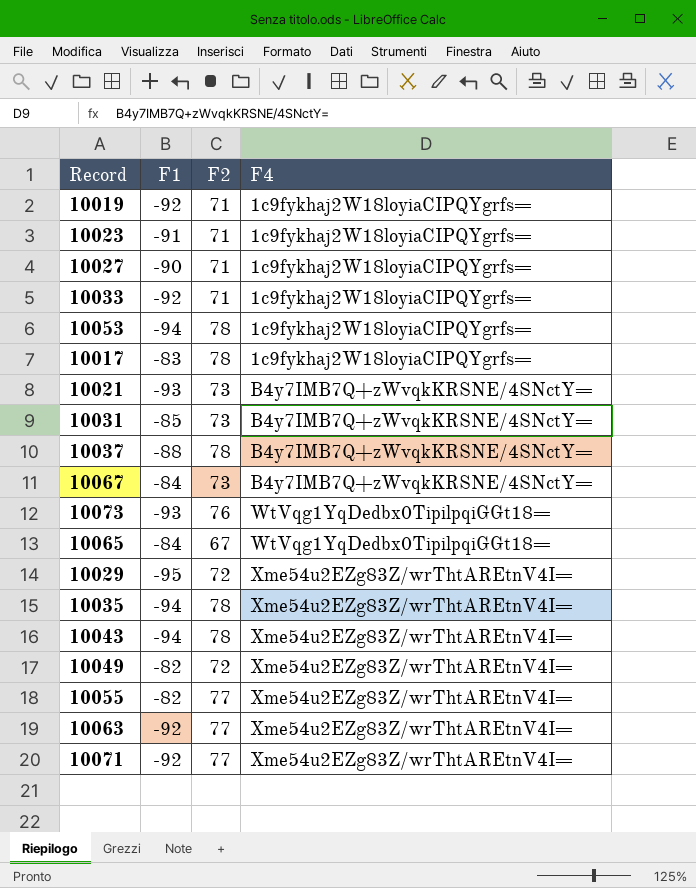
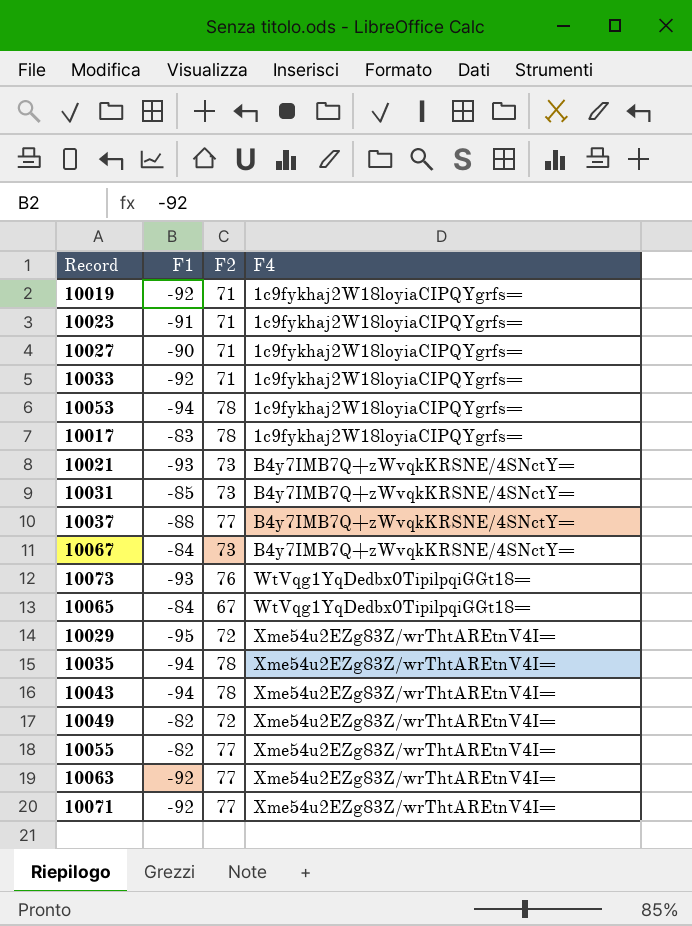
10037 | F2: 78 -> 77

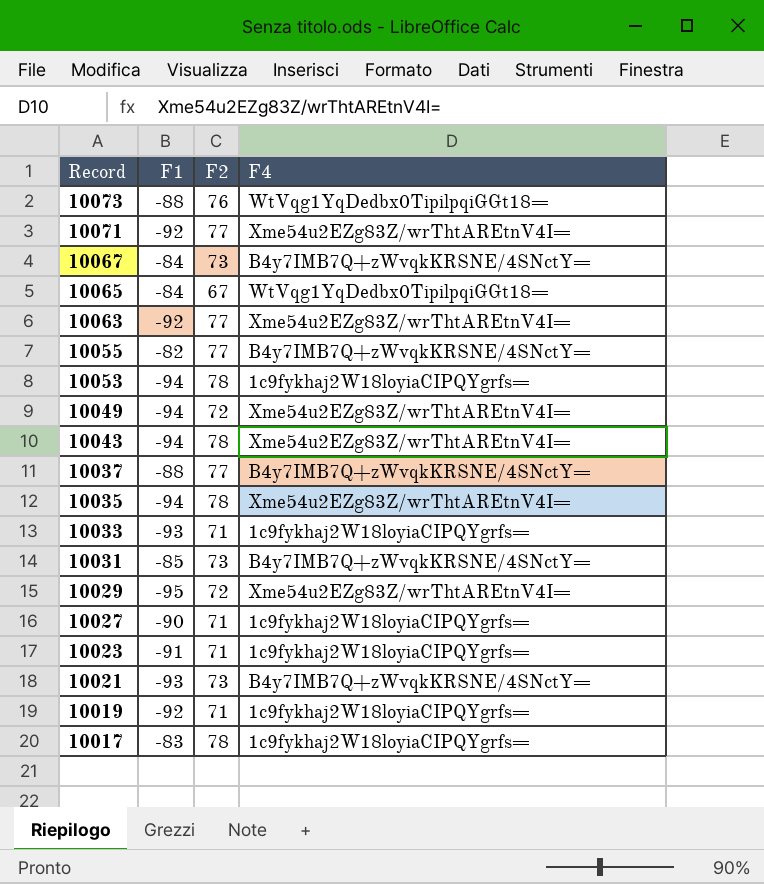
row order: F4 ascending -> Record descending
10073 | F1: -93 -> -88
10055 | F4: Xme54u2EZg83Z/wrThtAREtnV4I= -> B4y7IMB7Q+zWvqkKRSNE/4SNctY=
10049 | F1: -82 -> -94
10033 | F1: -92 -> -93

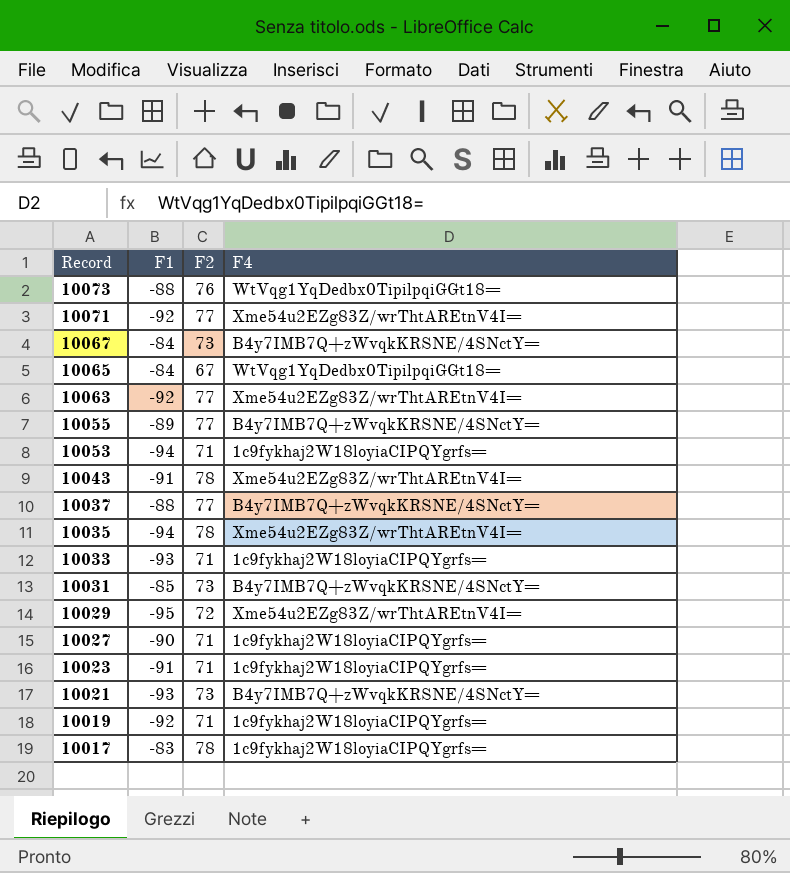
row 10049: -94 | 72 | Xme54u2EZg83Z/wrThtAREtnV4I= -> none
10055 | F1: -82 -> -89
10053 | F2: 78 -> 71
10043 | F1: -94 -> -91

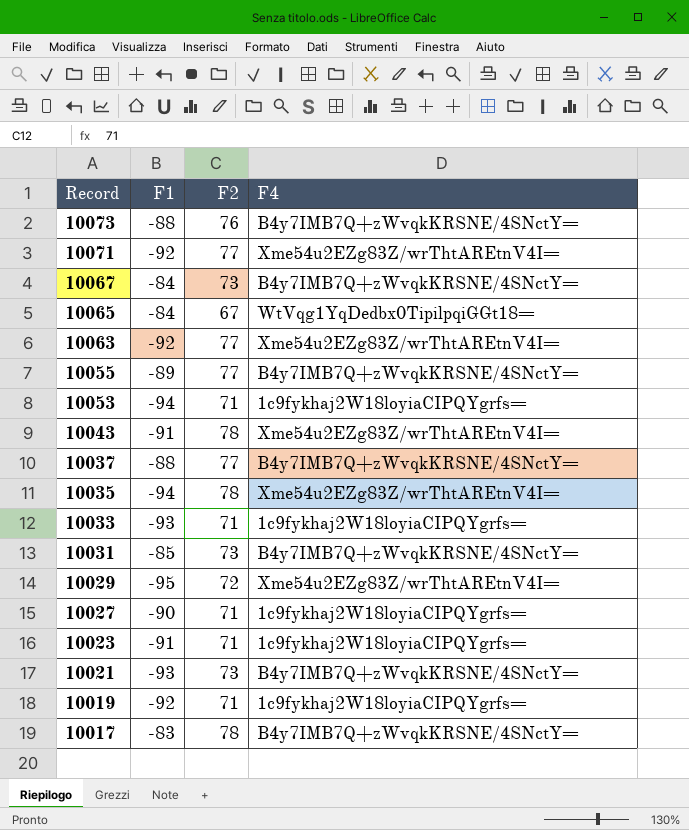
10073 | F4: WtVqg1YqDedbx0TipilpqiGGt18= -> B4y7IMB7Q+zWvqkKRSNE/4SNctY=
10017 | F4: 1c9fykhaj2W18loyiaCIPQYgrfs= -> B4y7IMB7Q+zWvqkKRSNE/4SNctY=

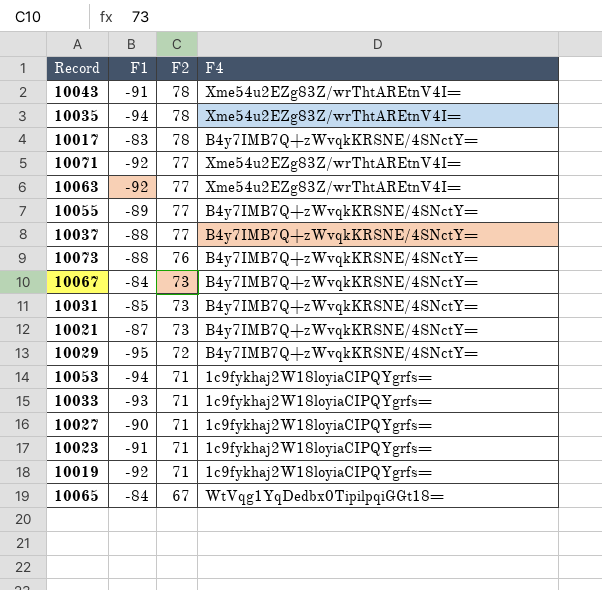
row order: Record descending -> F2 descending
10021 | F1: -93 -> -87
10029 | F4: Xme54u2EZg83Z/wrThtAREtnV4I= -> B4y7IMB7Q+zWvqkKRSNE/4SNctY=

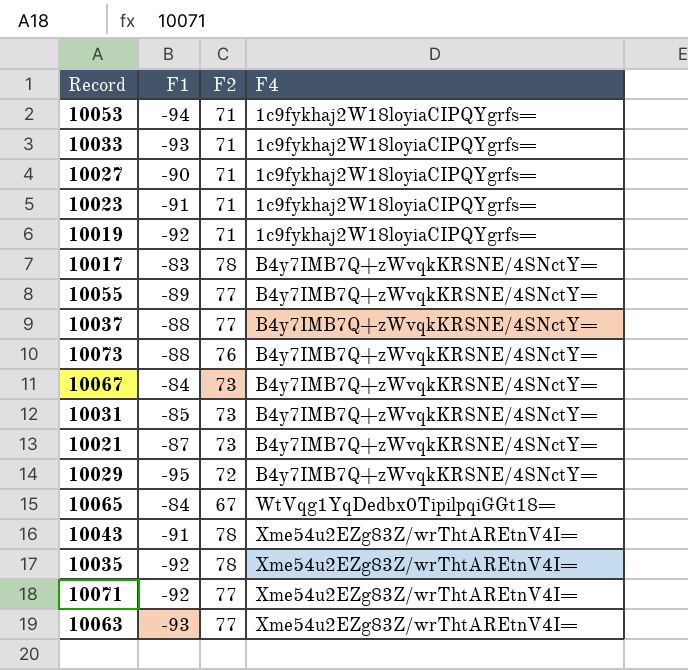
row order: F2 descending -> F4 ascending
10035 | F1: -94 -> -92
10063 | F1: -92 -> -93

